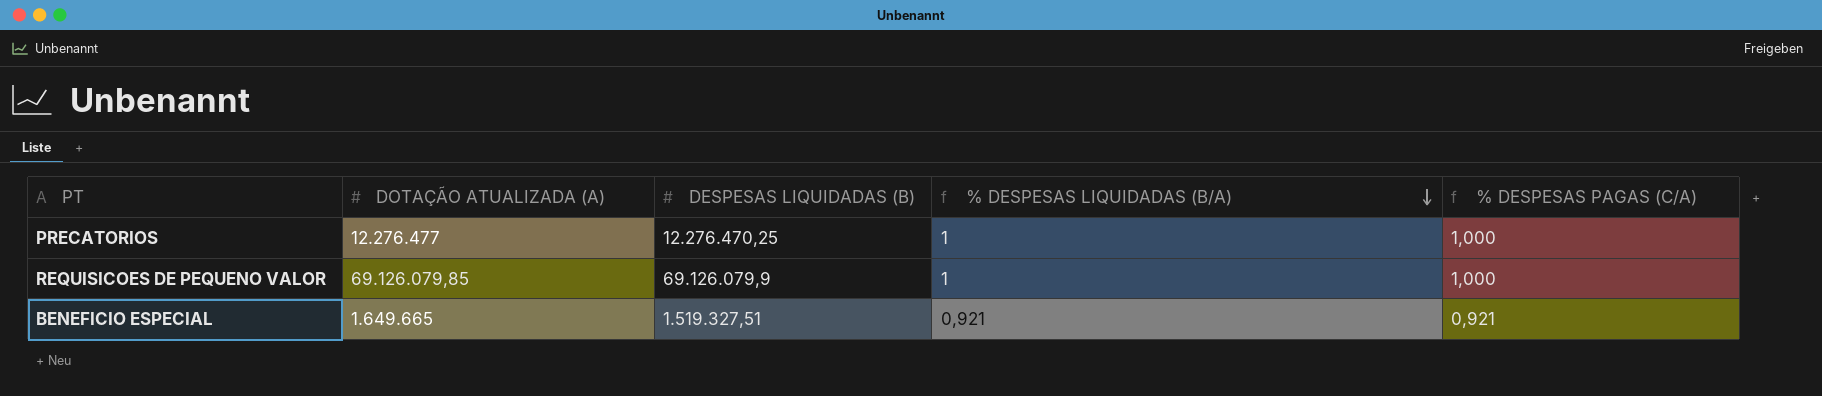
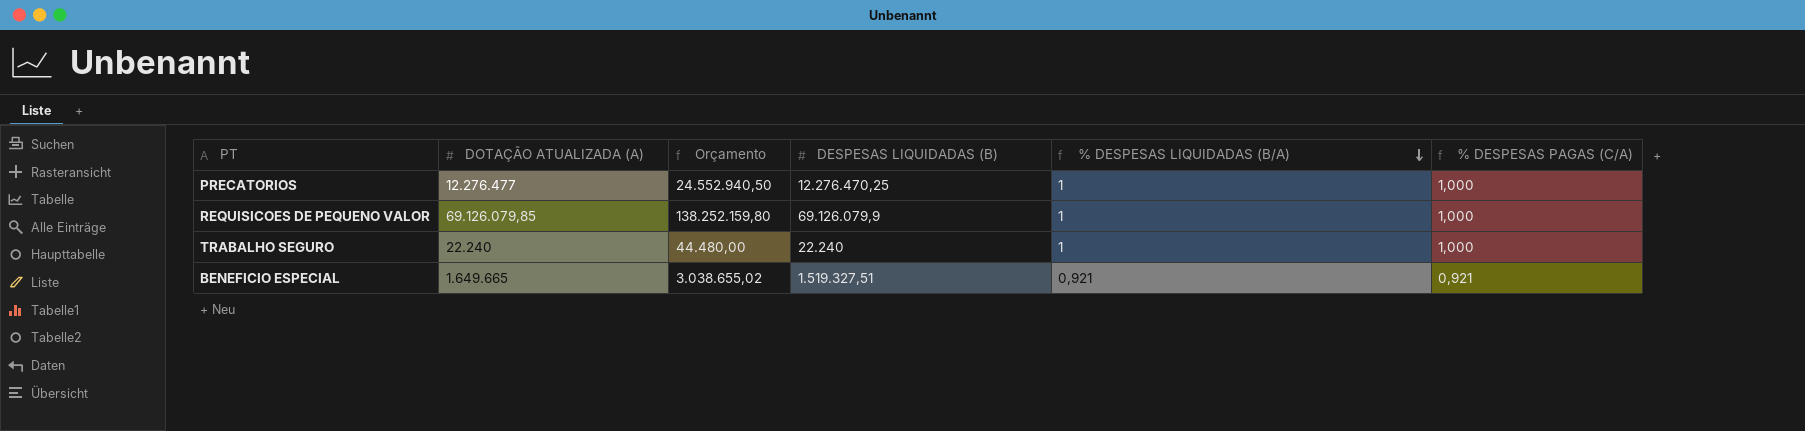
column Orçamento | formula: none -> [DESPESAS LIQUIDADAS (B)] * 2
row TRABALHO SEGURO: none -> 22.240 | 44.480,00 | 22.240 | 1 | 1,000

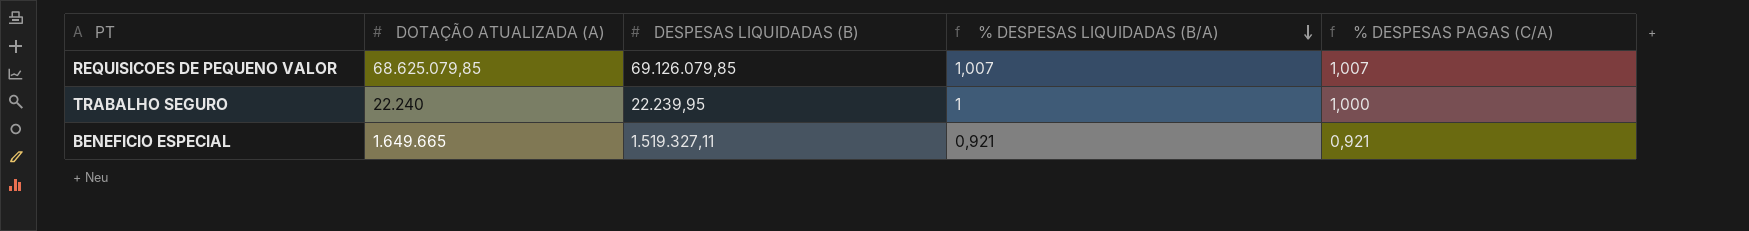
column Orçamento | formula: [DESPESAS LIQUIDADAS (B)] * 2 -> none
row PRECATORIOS: 12.276.477 | 24.552.940,50 | 12.276.470,25 | 1 | 1,000 -> none
REQUISICOES DE PEQUENO VALOR | DOTAÇÃO ATUALIZADA (A): 69.126.079,85 -> 68.625.079,85
REQUISICOES DE PEQUENO VALOR | DESPESAS LIQUIDADAS (B): 69.126.079,9 -> 69.126.079,85
REQUISICOES DE PEQUENO VALOR | % DESPESAS LIQUIDADAS (B/A): 1 -> 1,007
REQUISICOES DE PEQUENO VALOR | % DESPESAS PAGAS (C/A): 1,000 -> 1,007
TRABALHO SEGURO | DESPESAS LIQUIDADAS (B): 22.240 -> 22.239,95
BENEFICIO ESPECIAL | DESPESAS LIQUIDADAS (B): 1.519.327,51 -> 1.519.327,11

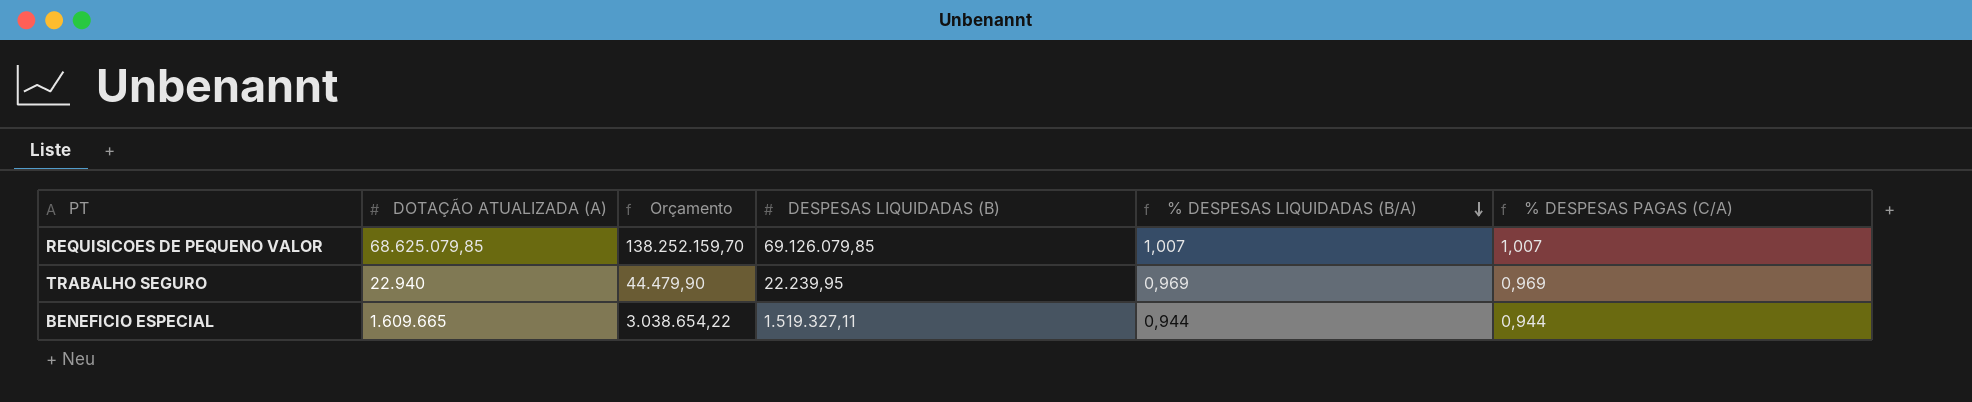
column Orçamento | formula: none -> [DESPESAS LIQUIDADAS (B)] * 2
TRABALHO SEGURO | DOTAÇÃO ATUALIZADA (A): 22.240 -> 22.940
TRABALHO SEGURO | % DESPESAS LIQUIDADAS (B/A): 1 -> 0,969
TRABALHO SEGURO | % DESPESAS PAGAS (C/A): 1,000 -> 0,969
BENEFICIO ESPECIAL | DOTAÇÃO ATUALIZADA (A): 1.649.665 -> 1.609.665
BENEFICIO ESPECIAL | % DESPESAS LIQUIDADAS (B/A): 0,921 -> 0,944
BENEFICIO ESPECIAL | % DESPESAS PAGAS (C/A): 0,921 -> 0,944

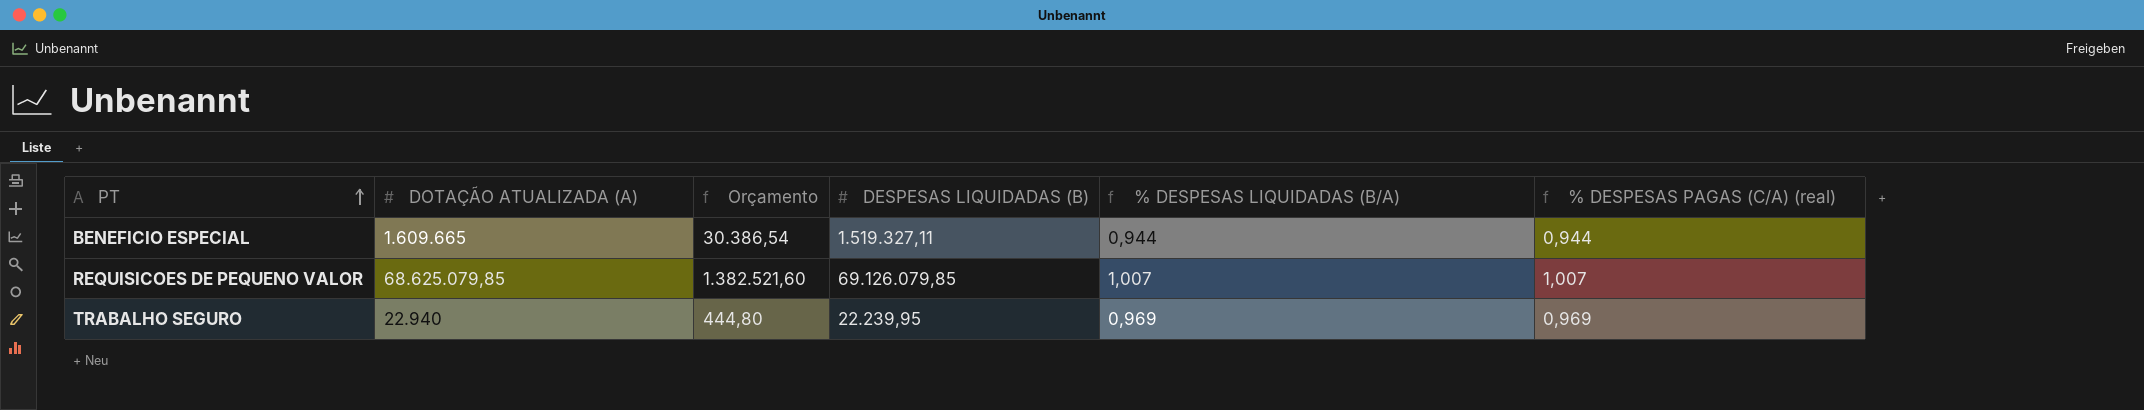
row order: % DESPESAS LIQUIDADAS (B/A) descending -> PT ascending
column Orçamento | formula: [DESPESAS LIQUIDADAS (B)] * 2 -> [DESPESAS LIQUIDADAS (B)] * 0,02
column name: % DESPESAS PAGAS (C/A) -> % DESPESAS PAGAS (C/A) (real)

